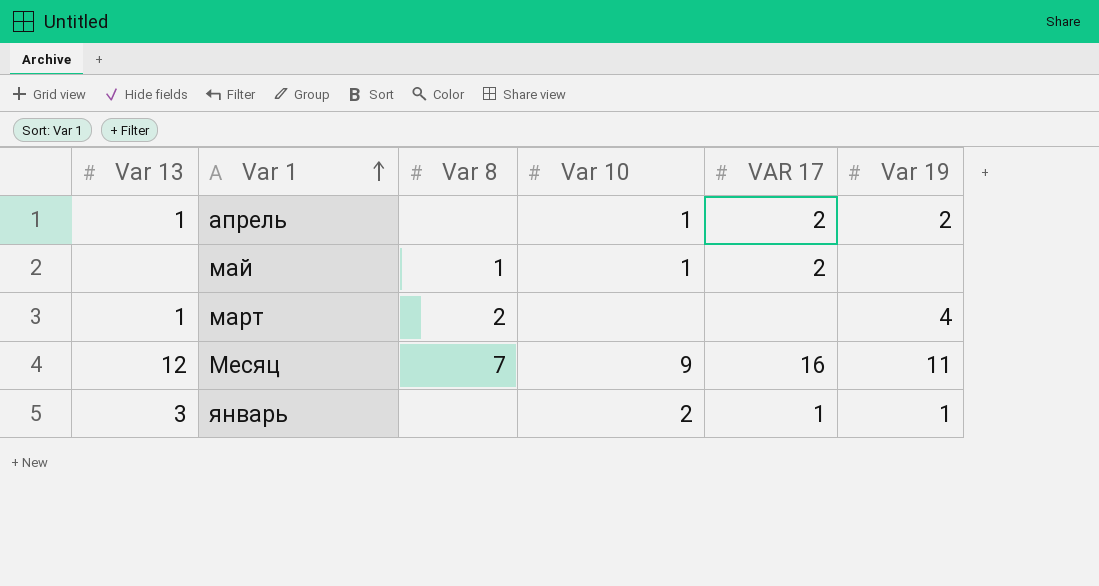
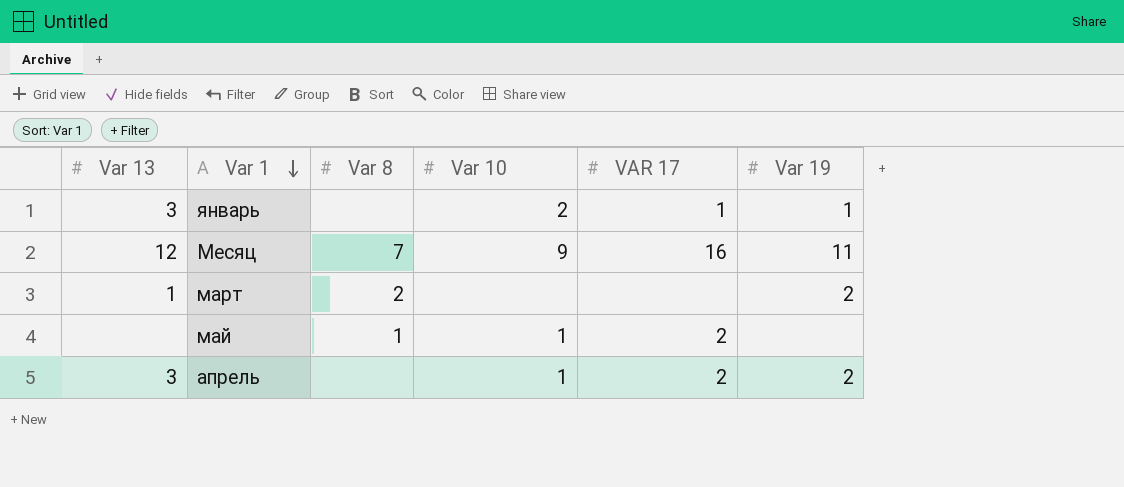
row order: Var 1 ascending -> Var 1 descending
март | Var 19: 4 -> 2
апрель | Var 13: 1 -> 3

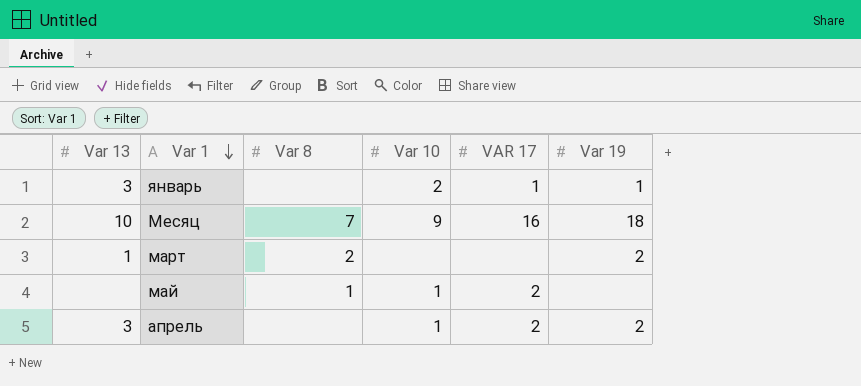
Месяц | Var 13: 12 -> 10
Месяц | Var 19: 11 -> 18

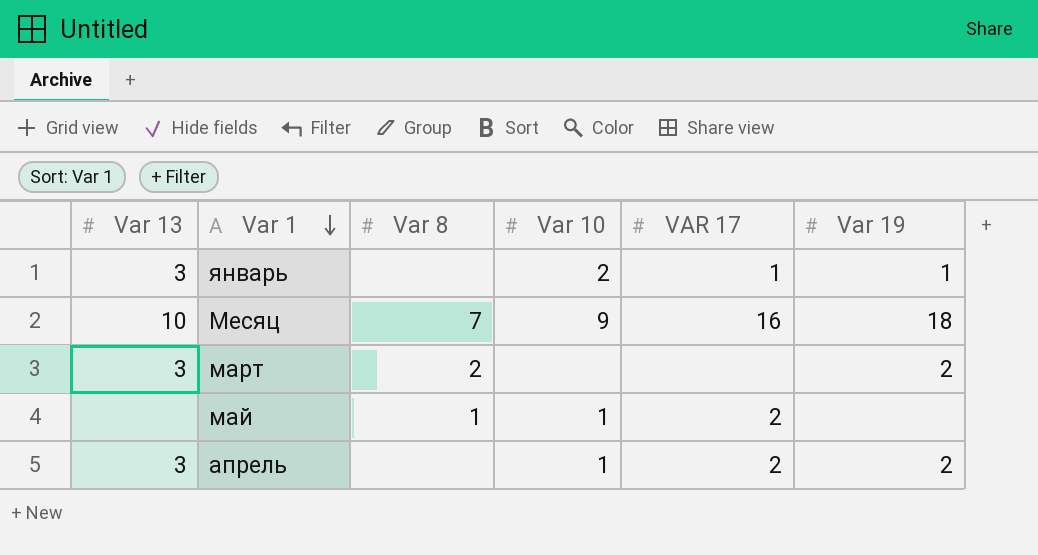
март | Var 13: 1 -> 3

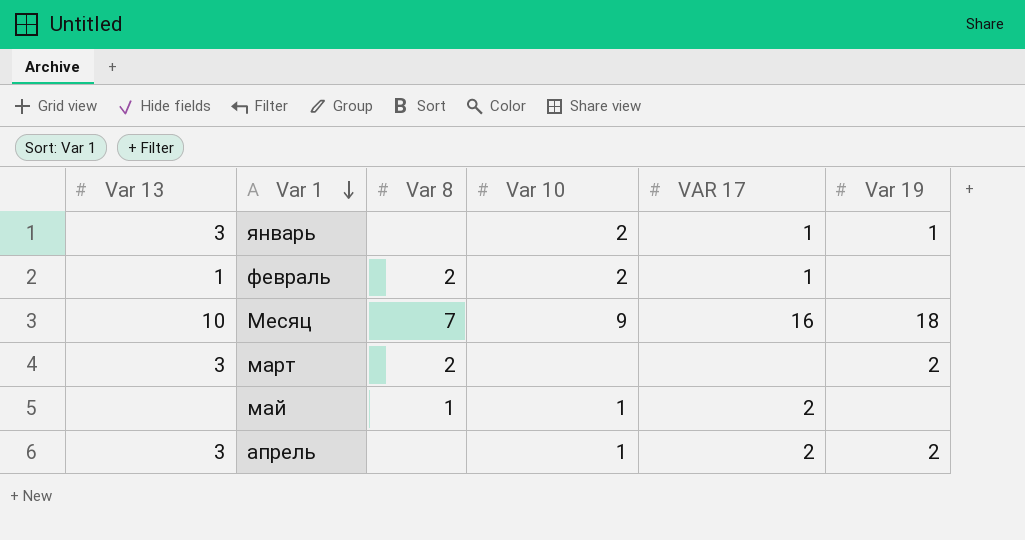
row февраль: none -> 1 | 2 | 2 | 1 | none

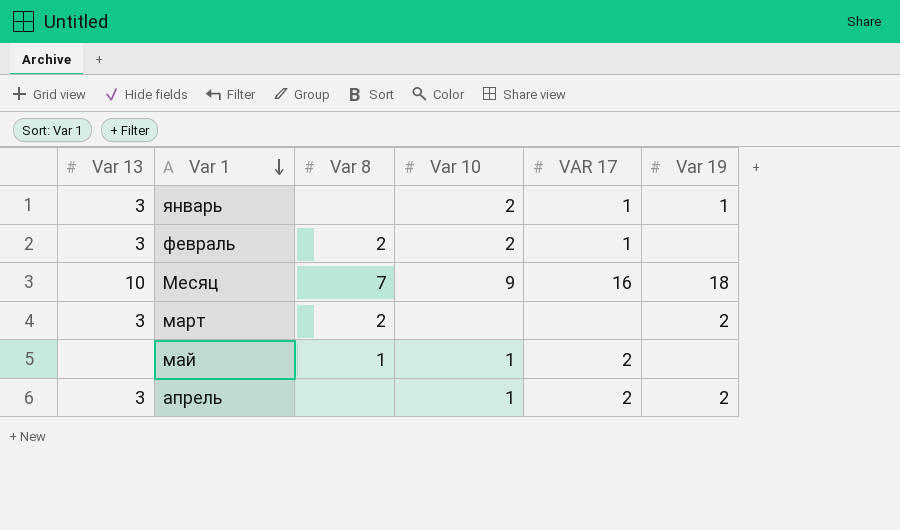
февраль | Var 13: 1 -> 3

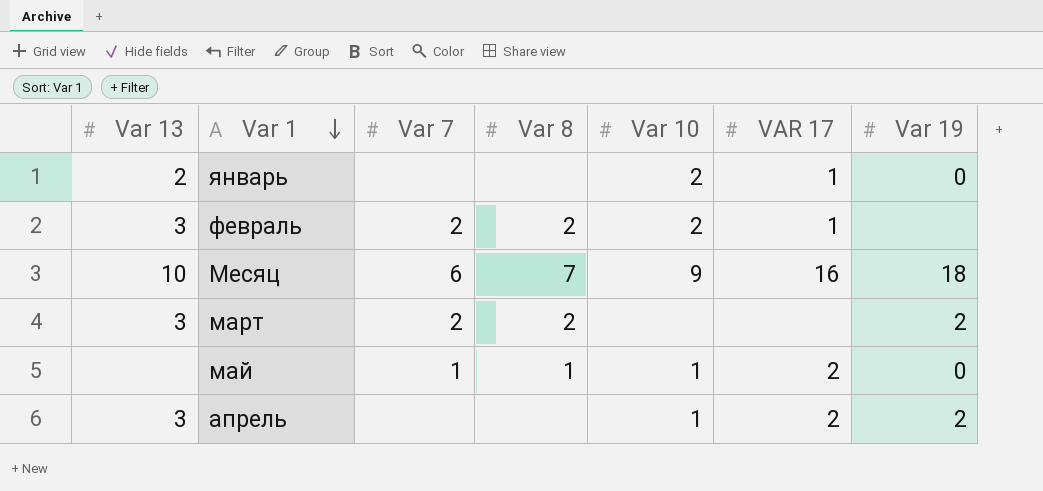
column Var 7 | position: none -> 3
январь | Var 13: 3 -> 2
январь | Var 19: 1 -> 0
май | Var 19: none -> 0

